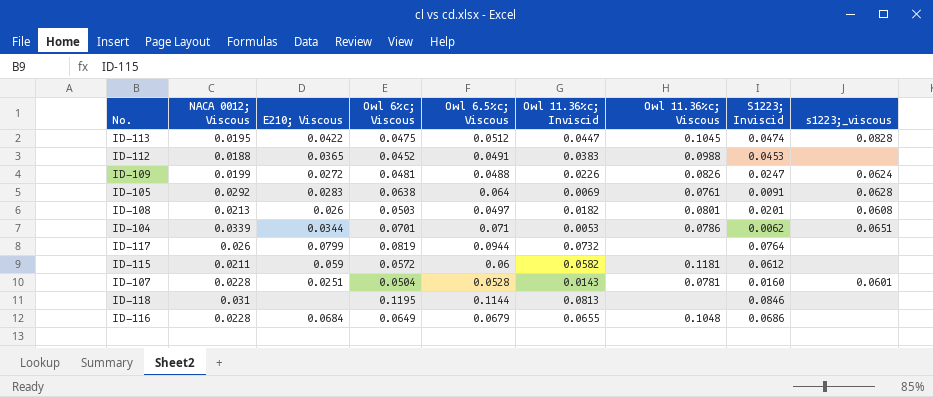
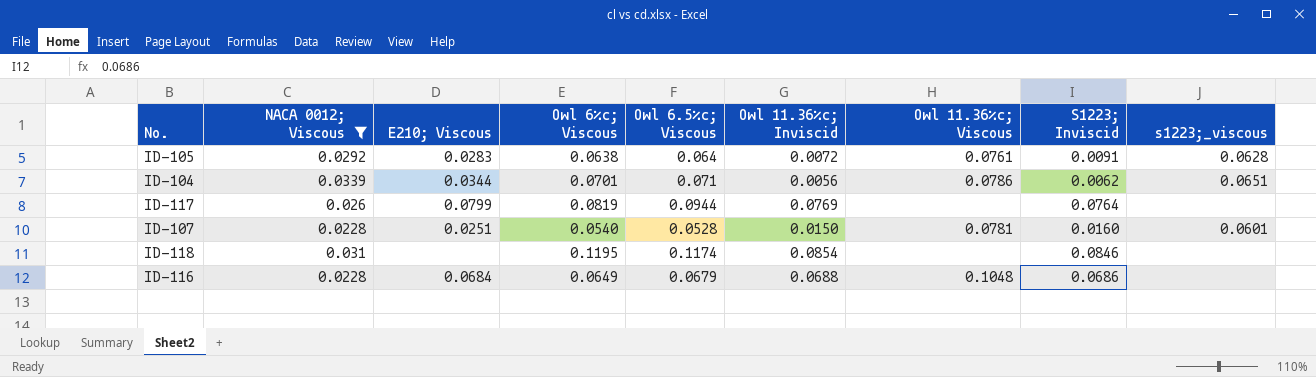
filter: none -> NACA 0012; Viscous >= 0.0228
ID-105 | Owl 11.36%c; Inviscid: 0.0069 -> 0.0072
ID-104 | Owl 11.36%c; Inviscid: 0.0053 -> 0.0056
ID-117 | Owl 11.36%c; Inviscid: 0.0732 -> 0.0769
ID-107 | Owl 6%c; Viscous: 0.0504 -> 0.0540
ID-107 | Owl 11.36%c; Inviscid: 0.0143 -> 0.0150
ID-118 | Owl 6.5%c; Viscous: 0.1144 -> 0.1174
ID-118 | Owl 11.36%c; Inviscid: 0.0813 -> 0.0854
ID-116 | Owl 11.36%c; Inviscid: 0.0655 -> 0.0688

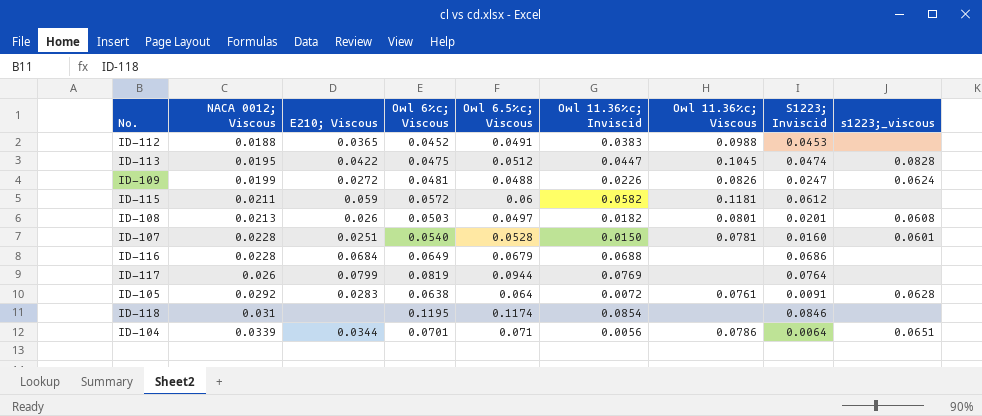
filter: NACA 0012; Viscous >= 0.0228 -> none
row order: none -> NACA 0012; Viscous ascending
ID-116 | Owl 11.36%c; Viscous: 0.1048 -> none
ID-104 | S1223; Inviscid: 0.0062 -> 0.0064

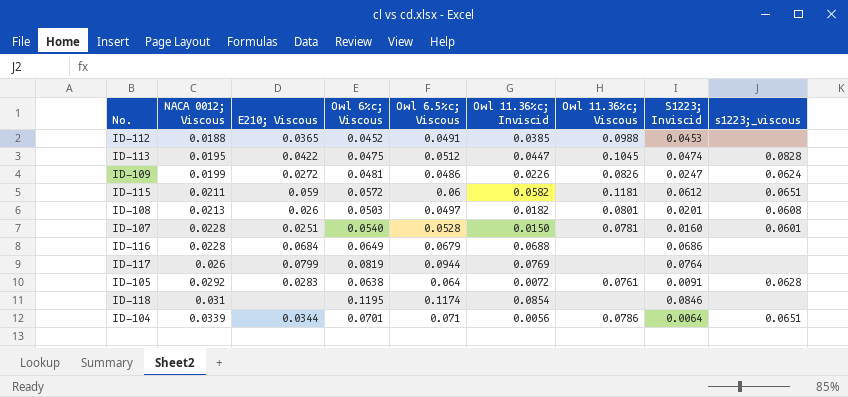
ID-112 | Owl 11.36%c; Inviscid: 0.0383 -> 0.0385
ID-109 | Owl 6.5%c; Viscous: 0.0488 -> 0.0486
ID-115 | s1223;_viscous: none -> 0.0651

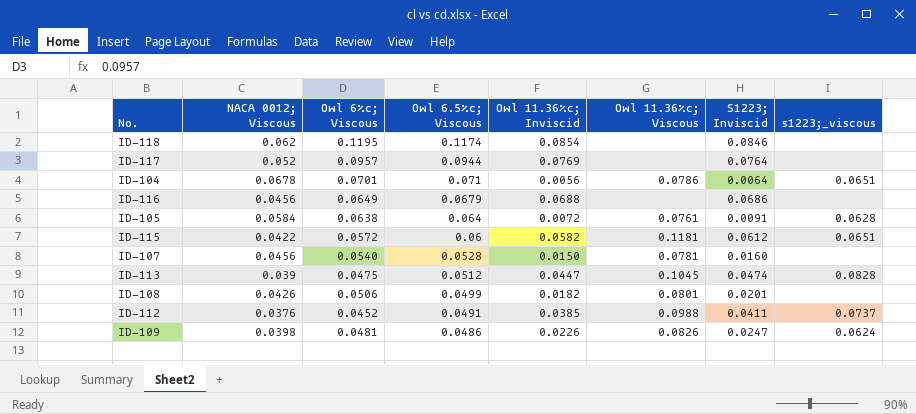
row order: NACA 0012; Viscous ascending -> Owl 6.5%c; Viscous descending
column E210; Viscous | position: 3 -> none
ID-118 | NACA 0012; Viscous: 0.031 -> 0.062
ID-117 | NACA 0012; Viscous: 0.026 -> 0.052
ID-117 | Owl 6%c; Viscous: 0.0819 -> 0.0957
ID-104 | NACA 0012; Viscous: 0.0339 -> 0.0678
ID-116 | NACA 0012; Viscous: 0.0228 -> 0.0456
ID-105 | NACA 0012; Viscous: 0.0292 -> 0.0584
ID-115 | NACA 0012; Viscous: 0.0211 -> 0.0422
ID-107 | NACA 0012; Viscous: 0.0228 -> 0.0456
ID-107 | s1223;_viscous: 0.0601 -> none
ID-113 | NACA 0012; Viscous: 0.0195 -> 0.039
ID-108 | NACA 0012; Viscous: 0.0213 -> 0.0426
ID-108 | Owl 6%c; Viscous: 0.0503 -> 0.0506
ID-108 | Owl 6.5%c; Viscous: 0.0497 -> 0.0499
ID-108 | s1223;_viscous: 0.0608 -> none
ID-112 | NACA 0012; Viscous: 0.0188 -> 0.0376
ID-112 | S1223; Inviscid: 0.0453 -> 0.0411
ID-112 | s1223;_viscous: none -> 0.0737
ID-109 | NACA 0012; Viscous: 0.0199 -> 0.0398

